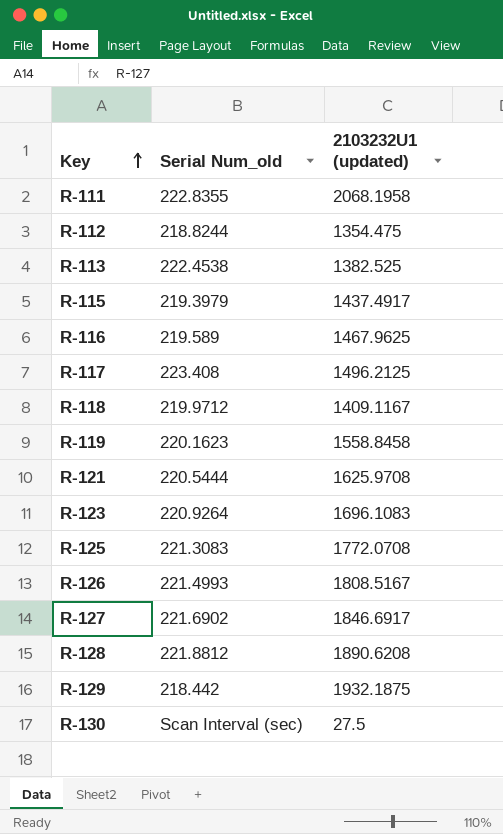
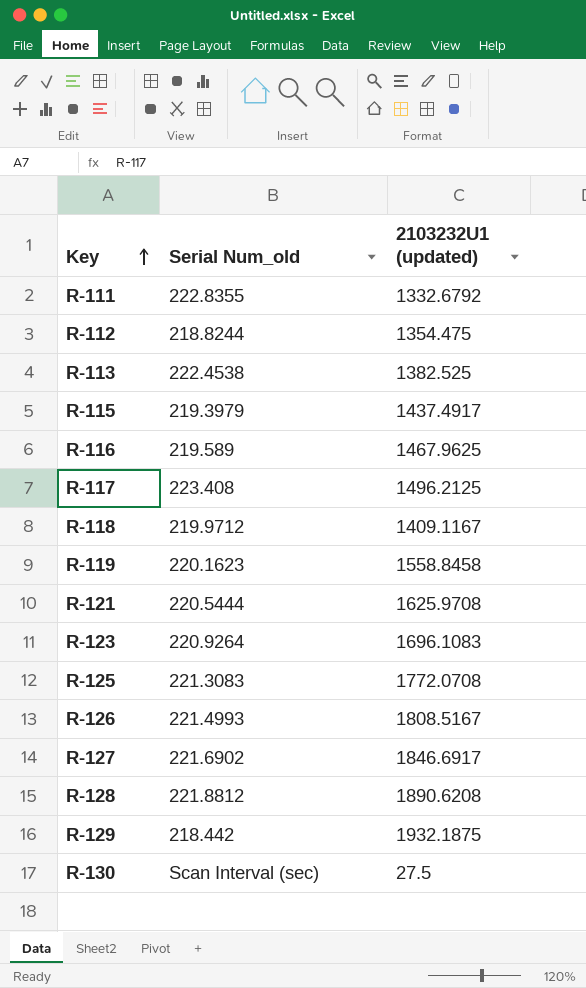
R-111 | 2103232U1 (updated): 2068.1958 -> 1332.6792

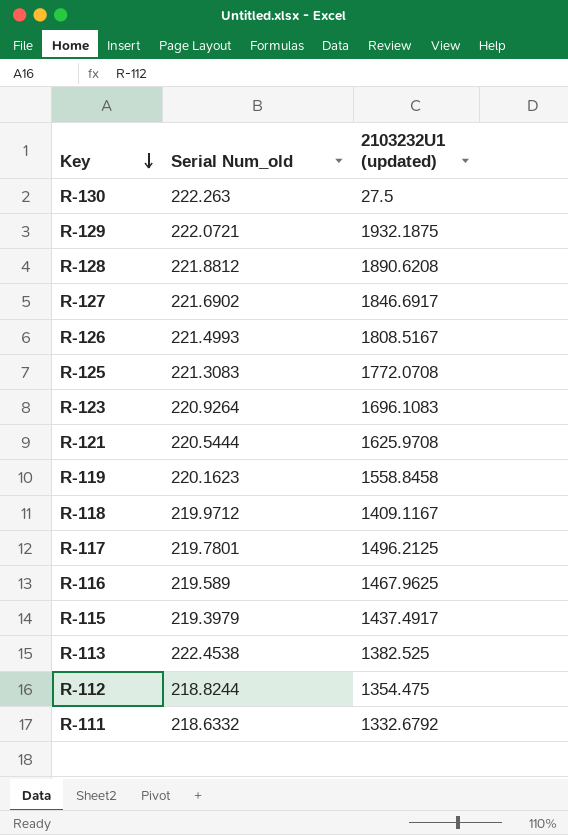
row order: Key ascending -> Key descending
R-130 | Serial Num_old: Scan Interval (sec) -> 222.263
R-129 | Serial Num_old: 218.442 -> 222.0721
R-117 | Serial Num_old: 223.408 -> 219.7801
R-111 | Serial Num_old: 222.8355 -> 218.6332

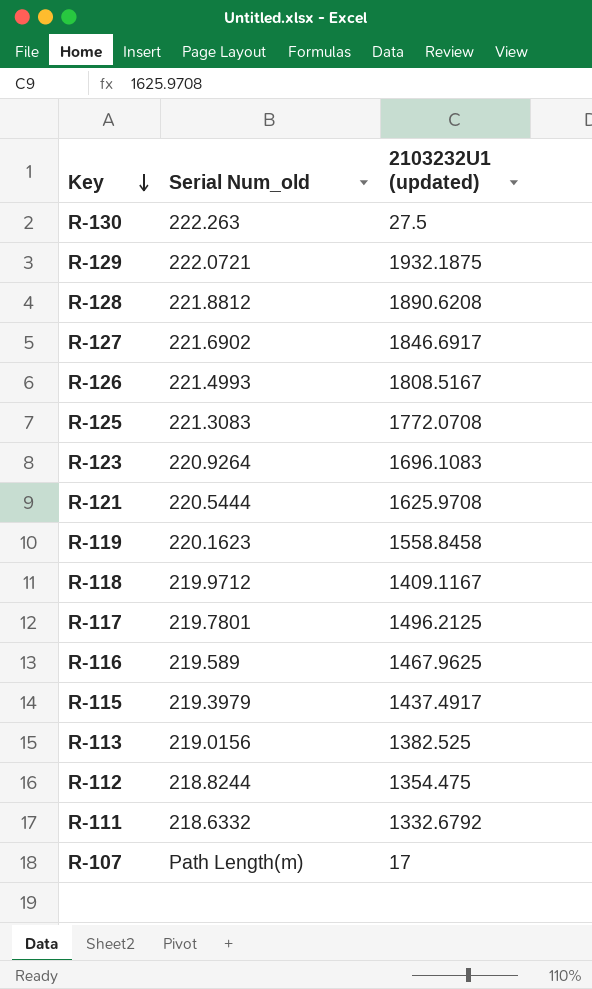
R-113 | Serial Num_old: 222.4538 -> 219.0156
row R-107: none -> Path Length(m) | 17

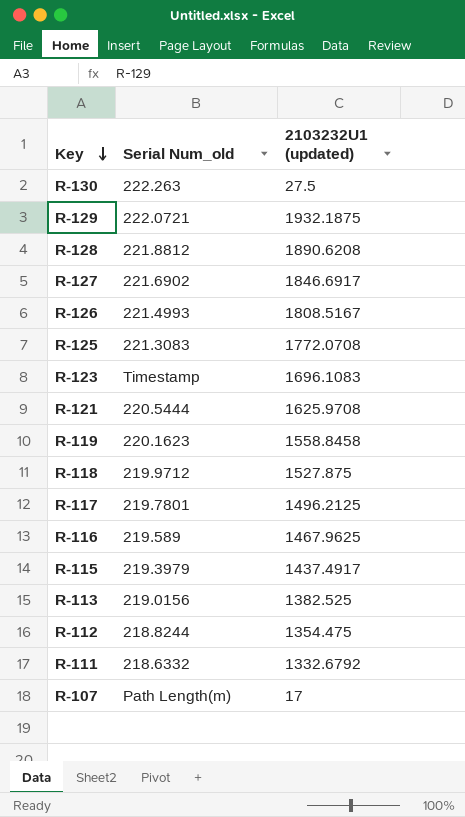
R-123 | Serial Num_old: 220.9264 -> Timestamp
R-118 | 2103232U1 (updated): 1409.1167 -> 1527.875

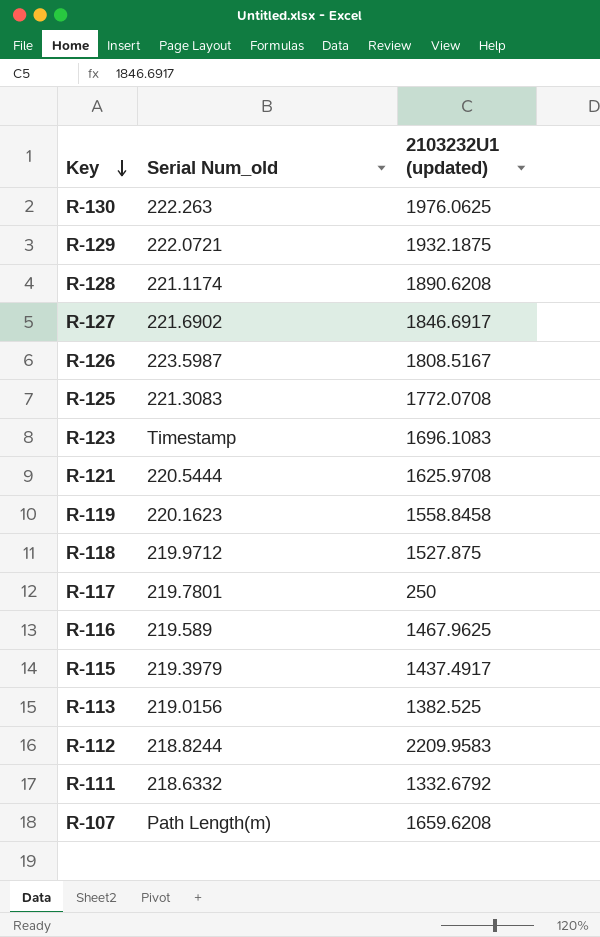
R-130 | 2103232U1 (updated): 27.5 -> 1976.0625
R-128 | Serial Num_old: 221.8812 -> 221.1174
R-126 | Serial Num_old: 221.4993 -> 223.5987
R-117 | 2103232U1 (updated): 1496.2125 -> 250
R-112 | 2103232U1 (updated): 1354.475 -> 2209.9583
R-107 | 2103232U1 (updated): 17 -> 1659.6208

